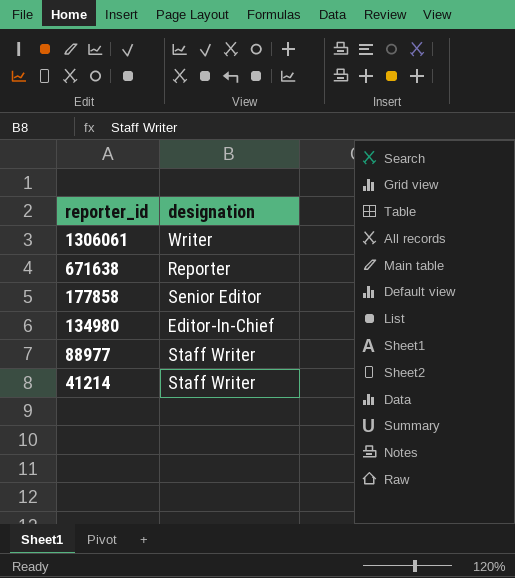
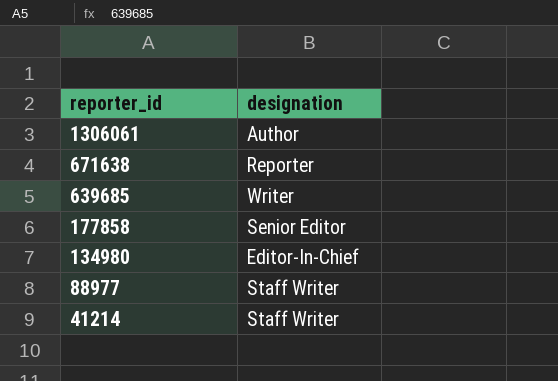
1306061 | designation: Writer -> Author
row 639685: none -> Writer

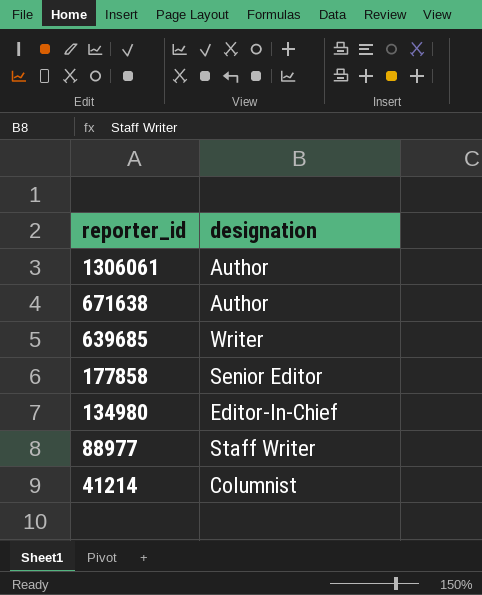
671638 | designation: Reporter -> Author
41214 | designation: Staff Writer -> Columnist

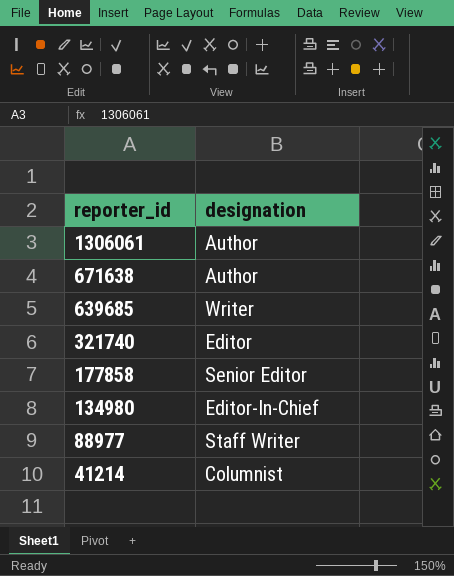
row 321740: none -> Editor

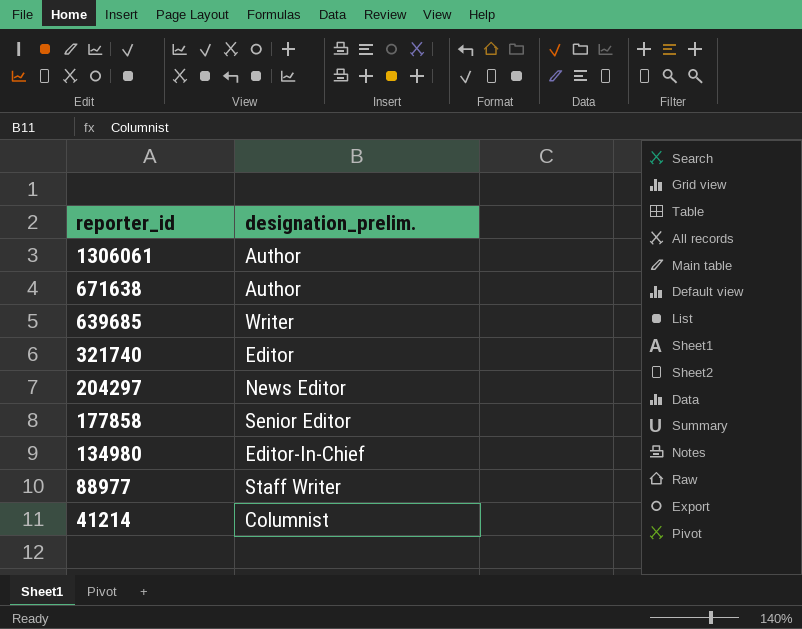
column name: designation -> designation_prelim.
row 204297: none -> News Editor

